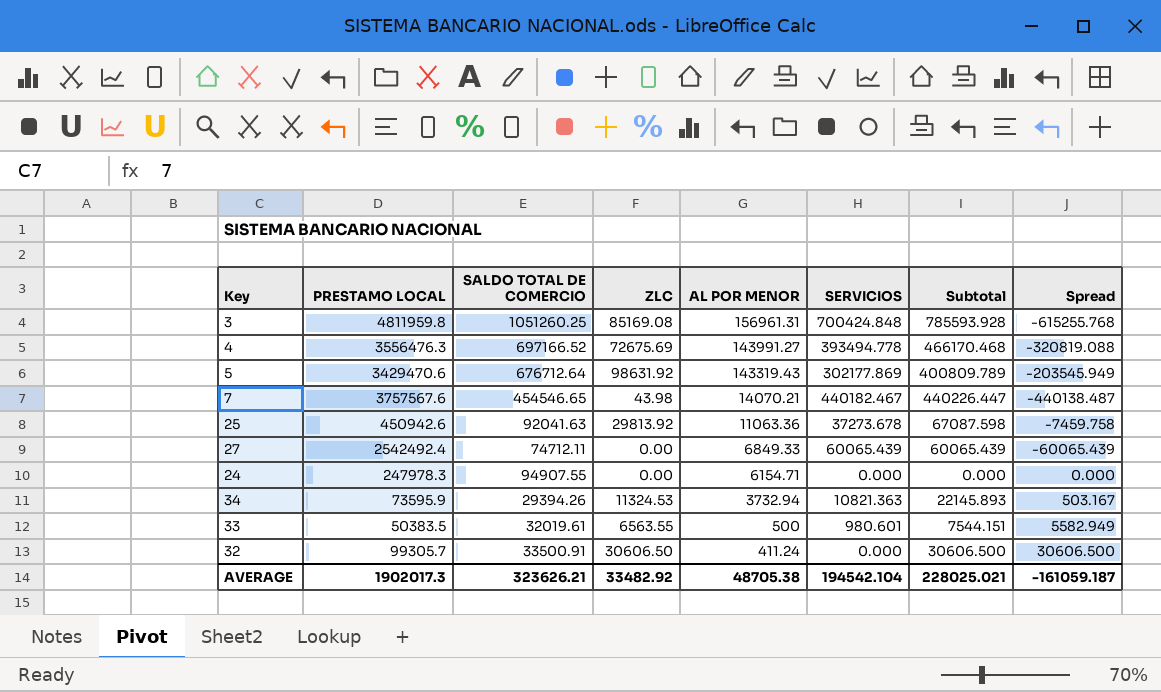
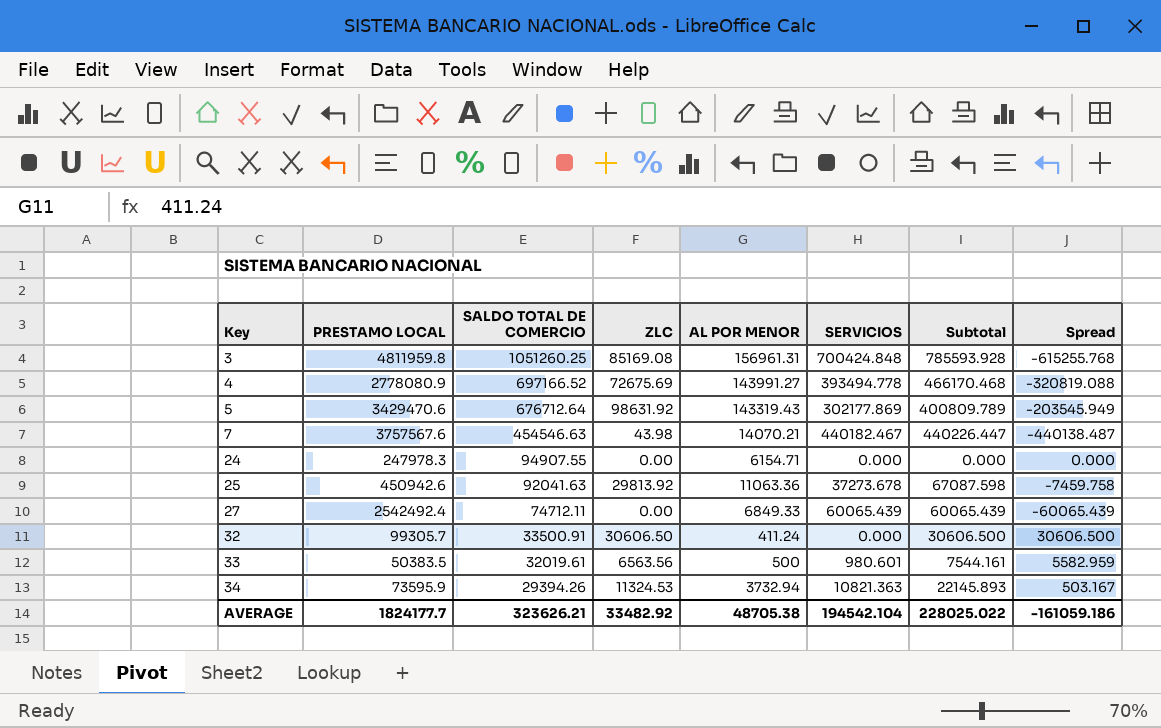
row order: AL POR MENOR descending -> Key ascending
4 | PRESTAMO LOCAL: 3556476.3 -> 2778080.9
7 | SALDO TOTAL DE COMERCIO: 454546.65 -> 454546.63
33 | ZLC: 6563.55 -> 6563.56
33 | Subtotal: 7544.151 -> 7544.161
33 | Spread: 5582.949 -> 5582.959
AVERAGE | PRESTAMO LOCAL: 1902017.3 -> 1824177.7
AVERAGE | Subtotal: 228025.021 -> 228025.022
AVERAGE | Spread: -161059.187 -> -161059.186

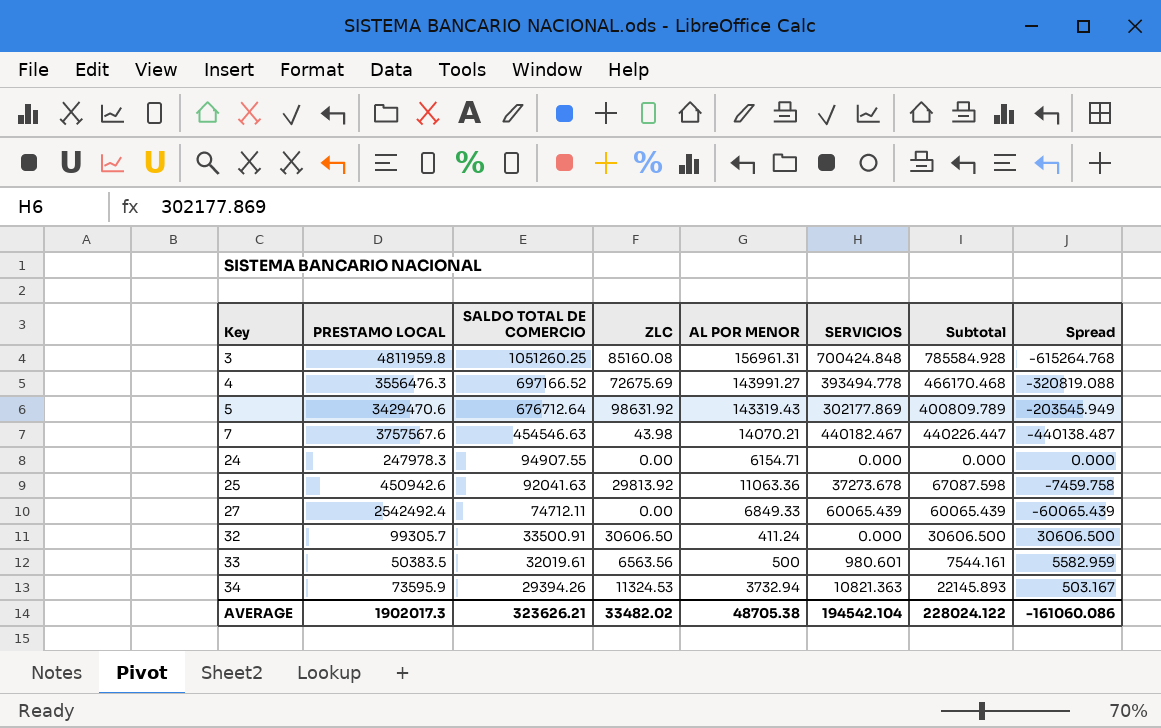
3 | ZLC: 85169.08 -> 85160.08
3 | Subtotal: 785593.928 -> 785584.928
3 | Spread: -615255.768 -> -615264.768
4 | PRESTAMO LOCAL: 2778080.9 -> 3556476.3
AVERAGE | PRESTAMO LOCAL: 1824177.7 -> 1902017.3
AVERAGE | ZLC: 33482.92 -> 33482.02
AVERAGE | Subtotal: 228025.022 -> 228024.122
AVERAGE | Spread: -161059.186 -> -161060.086

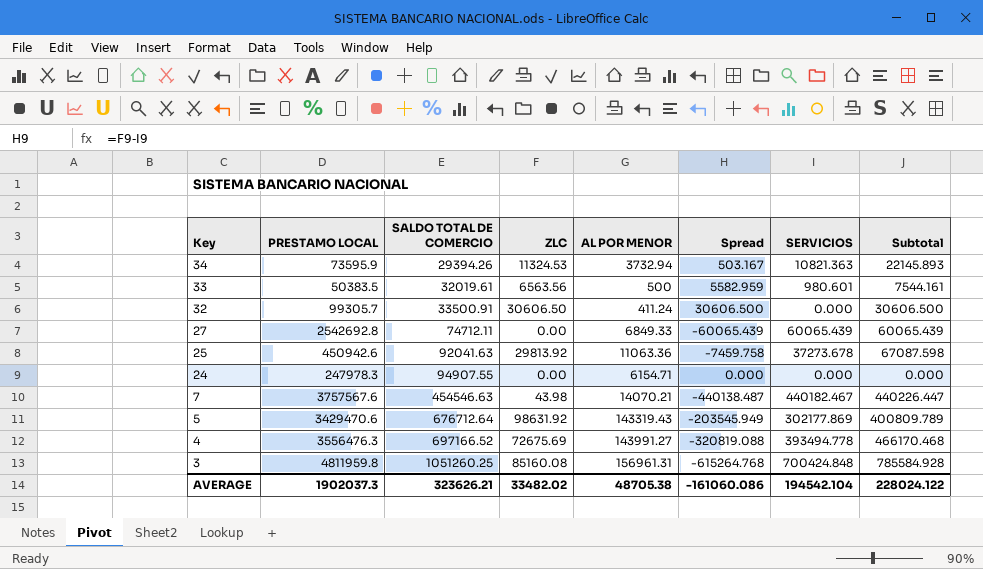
row order: Key ascending -> Key descending
column Spread | position: 8 -> 6
27 | PRESTAMO LOCAL: 2542492.4 -> 2542692.8
AVERAGE | PRESTAMO LOCAL: 1902017.3 -> 1902037.3

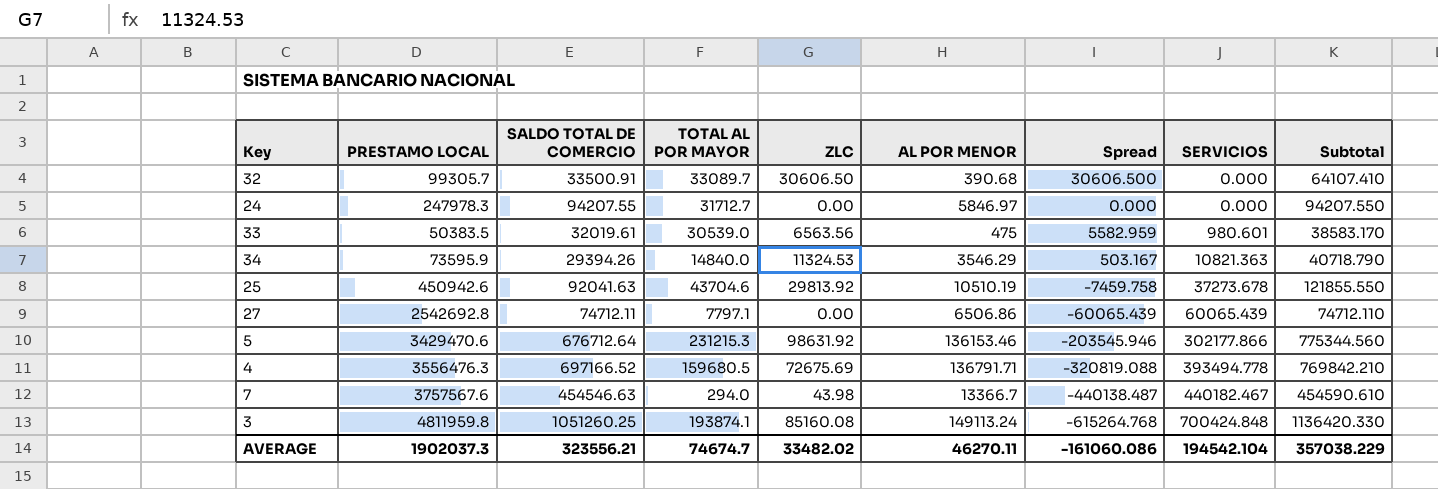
row order: Key descending -> SERVICIOS ascending
column TOTAL AL POR MAYOR | position: none -> 4
column Subtotal | formula: [ZLC] + [SERVICIOS] -> [SALDO TOTAL DE COMERCIO] + [ZLC]
32 | AL POR MENOR: 411.24 -> 390.68
24 | SALDO TOTAL DE COMERCIO: 94907.55 -> 94207.55
24 | AL POR MENOR: 6154.71 -> 5846.97
33 | AL POR MENOR: 500 -> 475
34 | AL POR MENOR: 3732.94 -> 3546.29
25 | AL POR MENOR: 11063.36 -> 10510.19
27 | AL POR MENOR: 6849.33 -> 6506.86
5 | AL POR MENOR: 143319.43 -> 136153.46
5 | Spread: -203545.949 -> -203545.946
5 | SERVICIOS: 302177.869 -> 302177.866
4 | AL POR MENOR: 143991.27 -> 136791.71
7 | AL POR MENOR: 14070.21 -> 13366.7
3 | AL POR MENOR: 156961.31 -> 149113.24
AVERAGE | SALDO TOTAL DE COMERCIO: 323626.21 -> 323556.21
AVERAGE | AL POR MENOR: 48705.38 -> 46270.11
AVERAGE | Subtotal: 228024.122 -> 357038.229

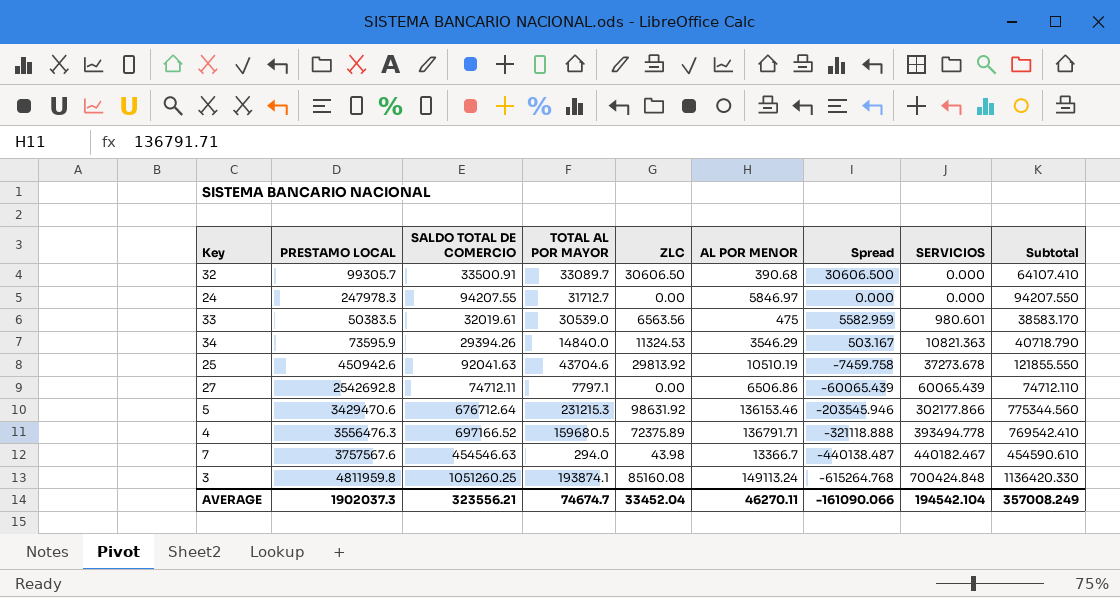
4 | ZLC: 72675.69 -> 72375.89
4 | Spread: -320819.088 -> -321118.888
4 | Subtotal: 769842.210 -> 769542.410
AVERAGE | ZLC: 33482.02 -> 33452.04
AVERAGE | Spread: -161060.086 -> -161090.066
AVERAGE | Subtotal: 357038.229 -> 357008.249

